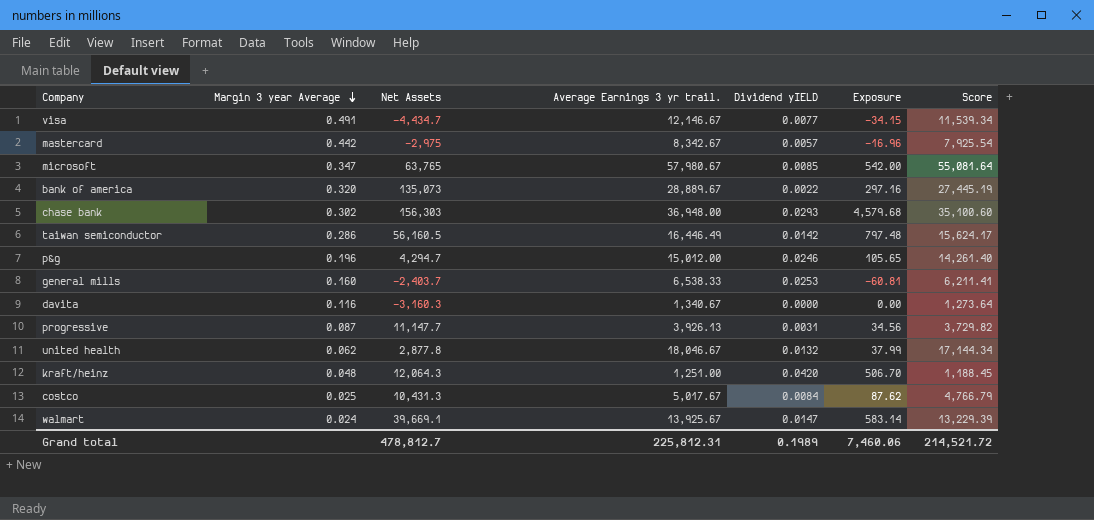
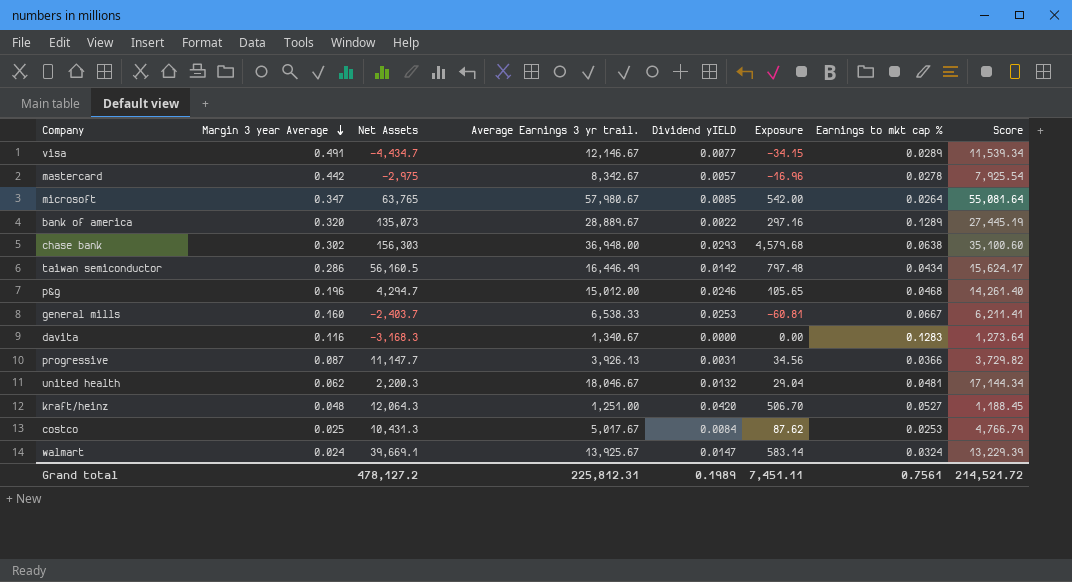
column Earnings to mkt cap % | position: none -> 7
davita | Net Assets: -3,160.3 -> -3,168.3
united health | Net Assets: 2,877.8 -> 2,200.3
united health | Exposure: 37.99 -> 29.04
Grand total | Net Assets: 478,812.7 -> 478,127.2
Grand total | Exposure: 7,460.06 -> 7,451.11

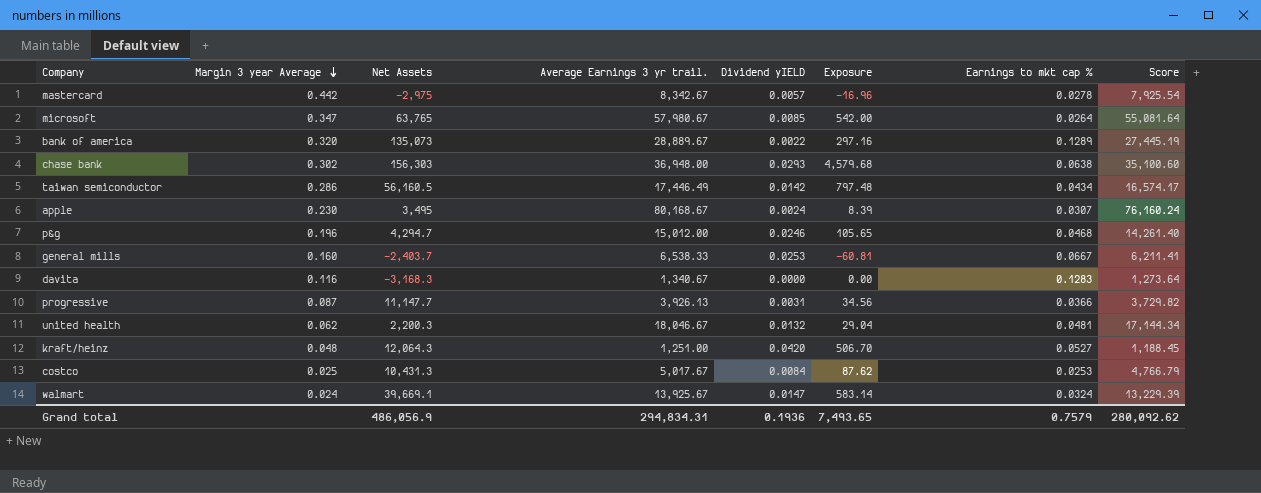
row visa: 0.491 | -4,434.7 | 12,146.67 | 0.0077 | -34.15 | 0.0289 | 11,539.34 -> none
taiwan semiconductor | Average Earnings 3 yr trail.: 16,446.49 -> 17,446.49
taiwan semiconductor | Score: 15,624.17 -> 16,574.17
row apple: none -> 0.230 | 3,495 | 80,168.67 | 0.0024 | 8.39 | 0.0307 | 76,160.24
Grand total | Net Assets: 478,127.2 -> 486,056.9
Grand total | Average Earnings 3 yr trail.: 225,812.31 -> 294,834.31
Grand total | Dividend yIELD: 0.1989 -> 0.1936
Grand total | Exposure: 7,451.11 -> 7,493.65
Grand total | Earnings to mkt cap %: 0.7561 -> 0.7579
Grand total | Score: 214,521.72 -> 280,092.62

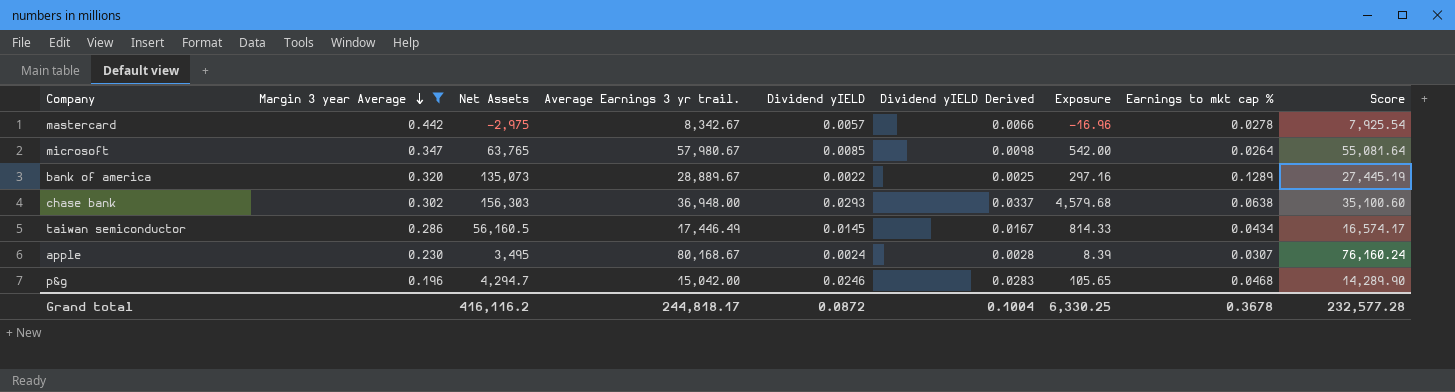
filter: none -> Margin 3 year Average >= 0.196
column Dividend yIELD Derived | formula: none -> [Dividend yIELD] * 1.15
taiwan semiconductor | Dividend yIELD: 0.0142 -> 0.0145
taiwan semiconductor | Exposure: 797.48 -> 814.33
p&g | Average Earnings 3 yr trail.: 15,012.00 -> 15,042.00
p&g | Score: 14,261.40 -> 14,289.90
Grand total | Net Assets: 486,056.9 -> 416,116.2
Grand total | Average Earnings 3 yr trail.: 294,834.31 -> 244,818.17
Grand total | Dividend yIELD: 0.1936 -> 0.0872
Grand total | Exposure: 7,493.65 -> 6,330.25
Grand total | Earnings to mkt cap %: 0.7579 -> 0.3678
Grand total | Score: 280,092.62 -> 232,577.28

